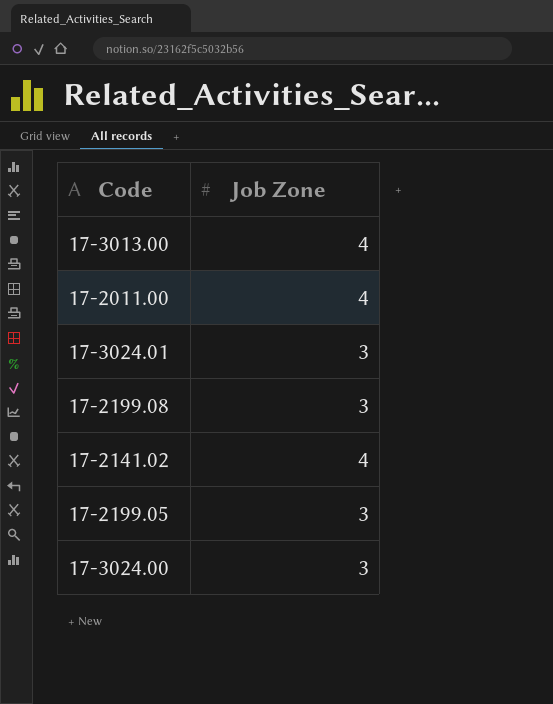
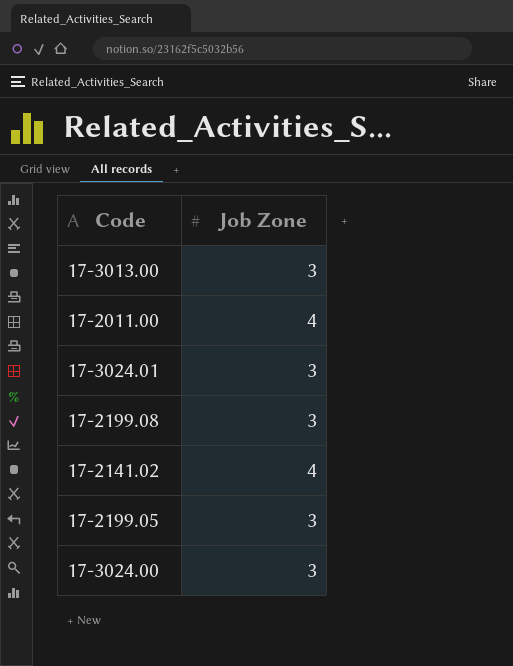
17-3013.00 | Job Zone: 4 -> 3

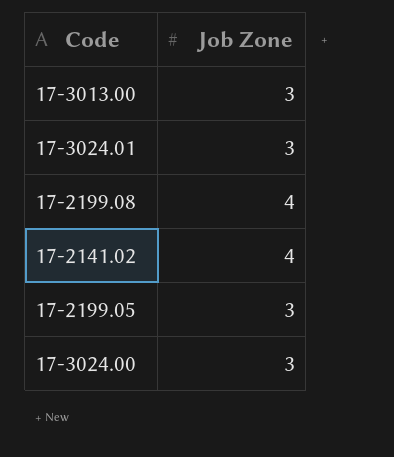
row 17-2011.00: 4 -> none
17-2199.08 | Job Zone: 3 -> 4

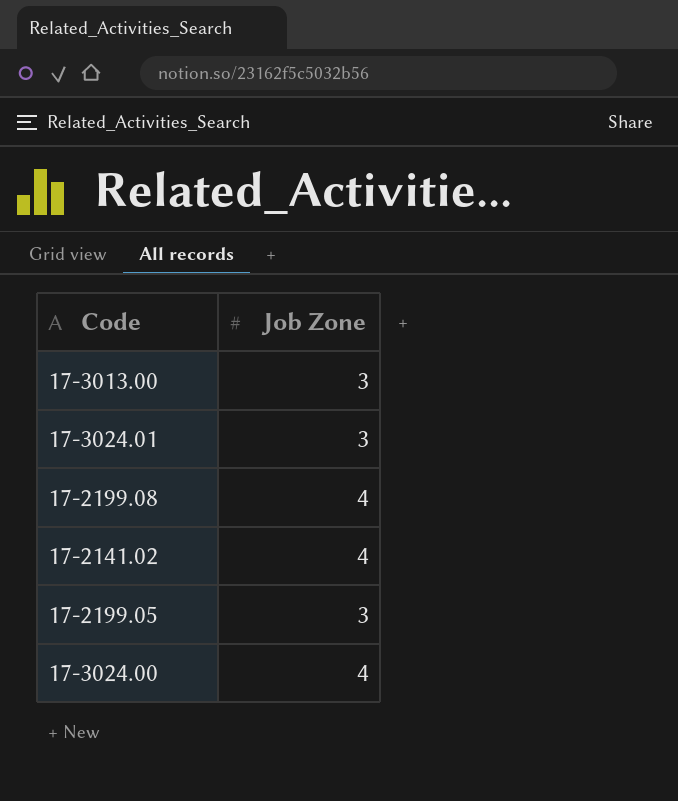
17-3024.00 | Job Zone: 3 -> 4

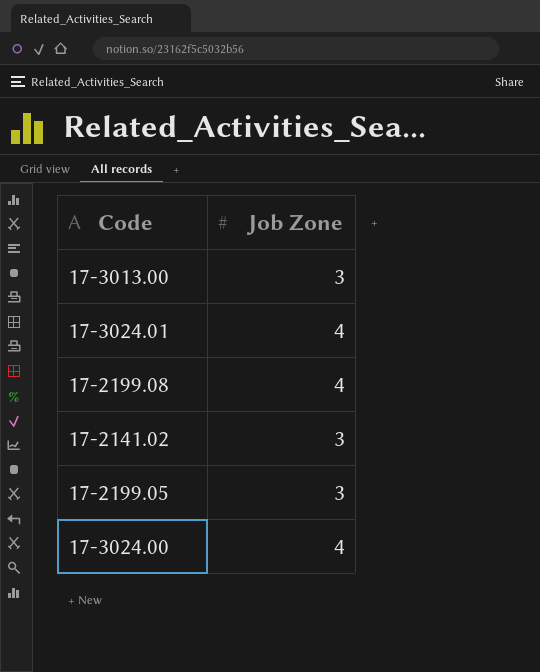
17-3024.01 | Job Zone: 3 -> 4
17-2141.02 | Job Zone: 4 -> 3

